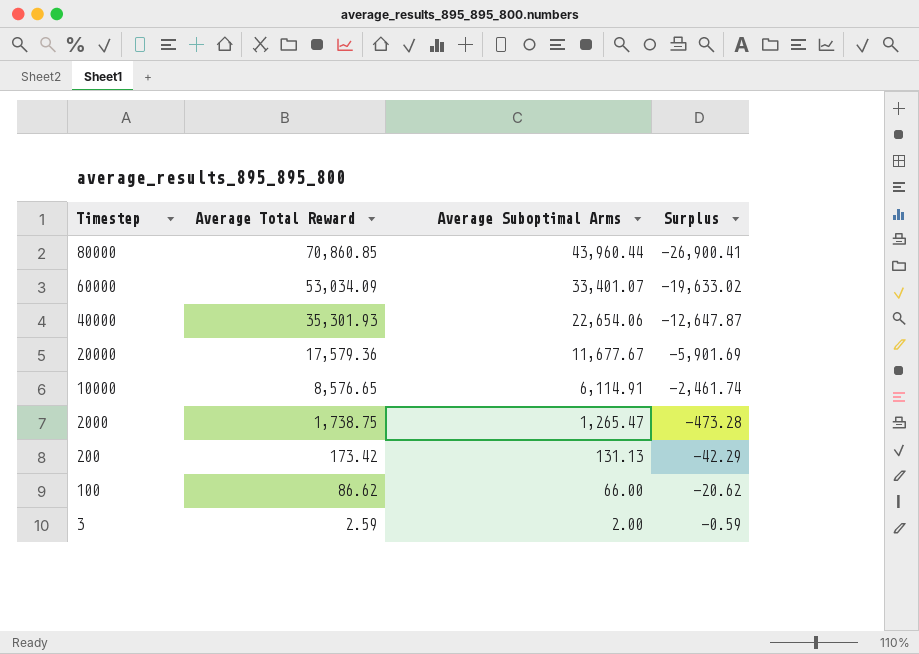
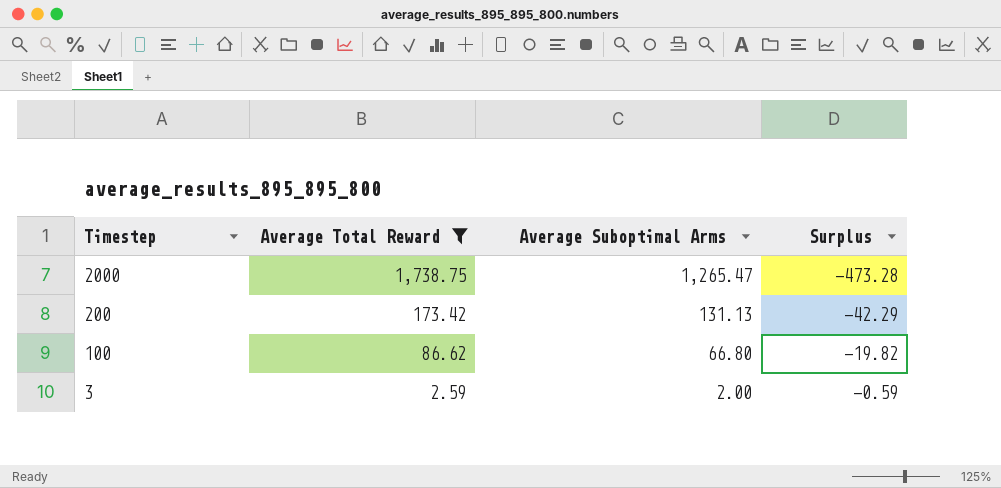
filter: none -> Average Total Reward <= 1,738.75
100 | Average Suboptimal Arms: 66.00 -> 66.80
100 | Surplus: -20.62 -> -19.82

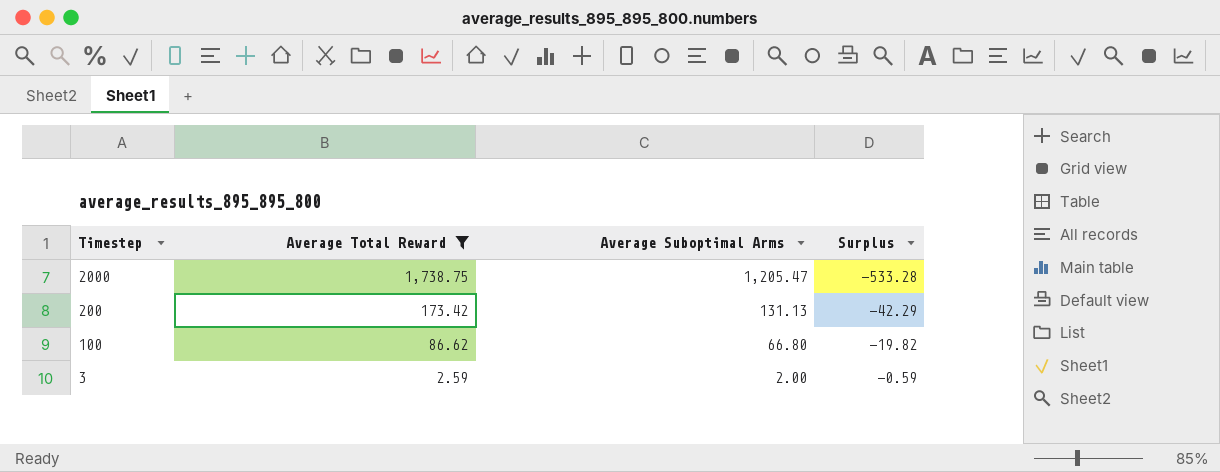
2000 | Average Suboptimal Arms: 1,265.47 -> 1,205.47
2000 | Surplus: -473.28 -> -533.28

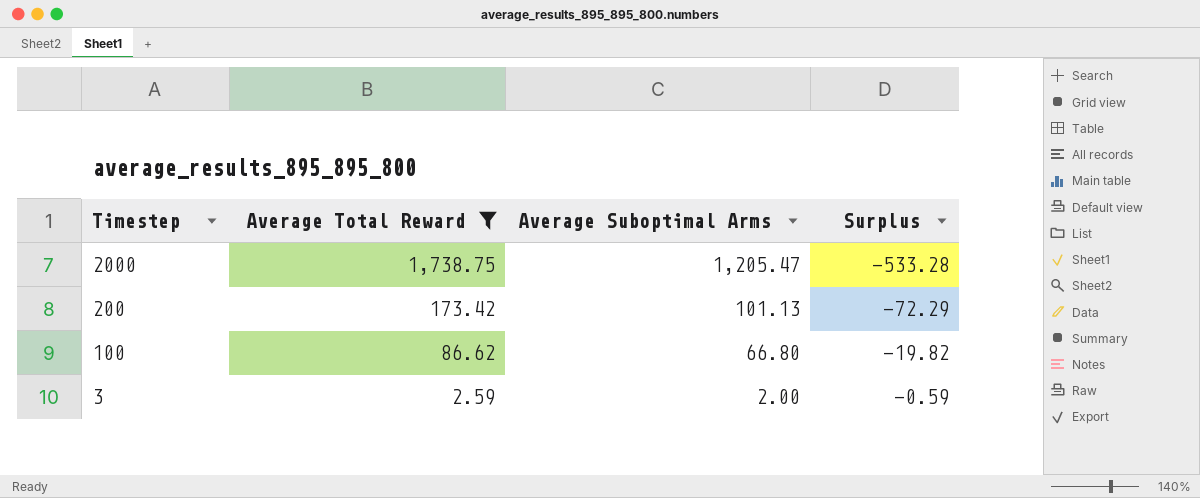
200 | Average Suboptimal Arms: 131.13 -> 101.13
200 | Surplus: -42.29 -> -72.29

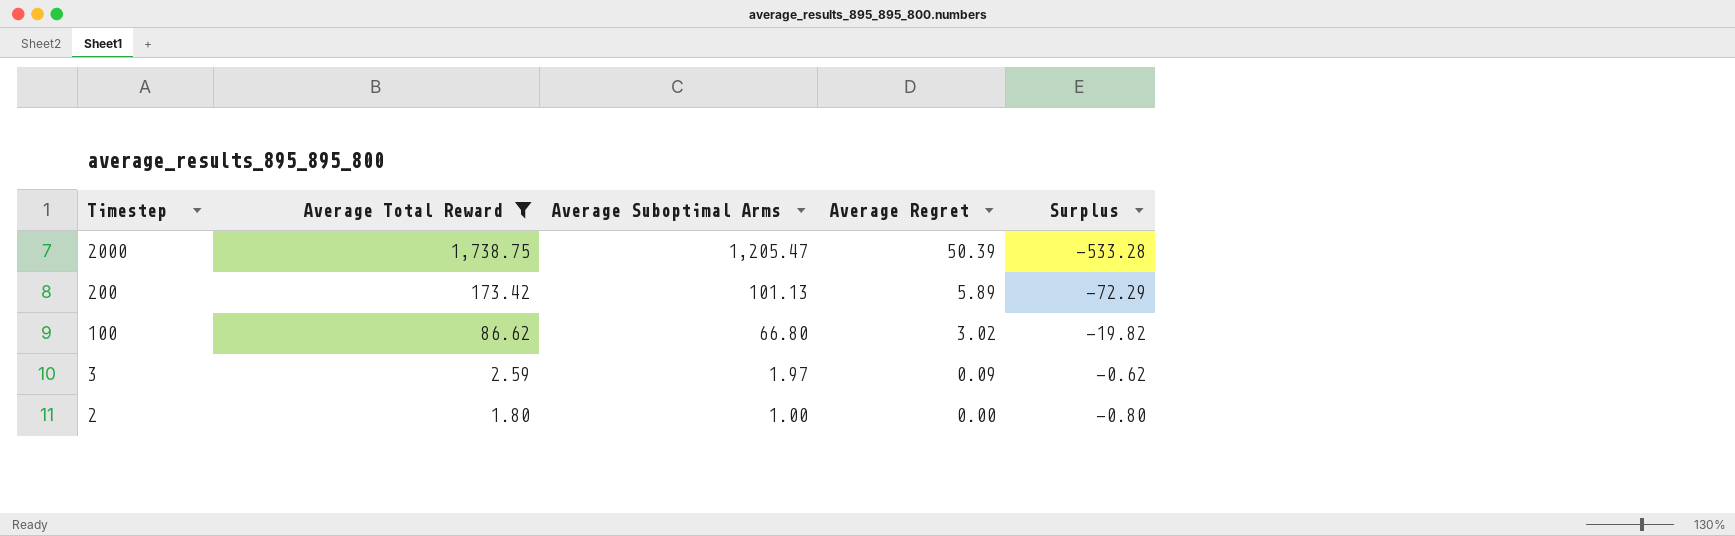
column Average Regret | position: none -> 4
3 | Average Suboptimal Arms: 2.00 -> 1.97
3 | Surplus: -0.59 -> -0.62
row 2: none -> 1.80 | 1.00 | 0.00 | -0.80

